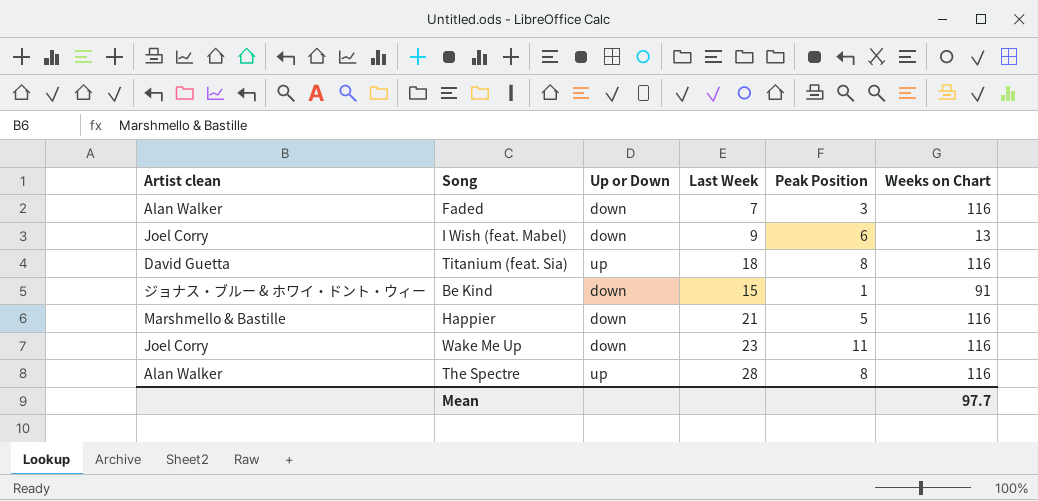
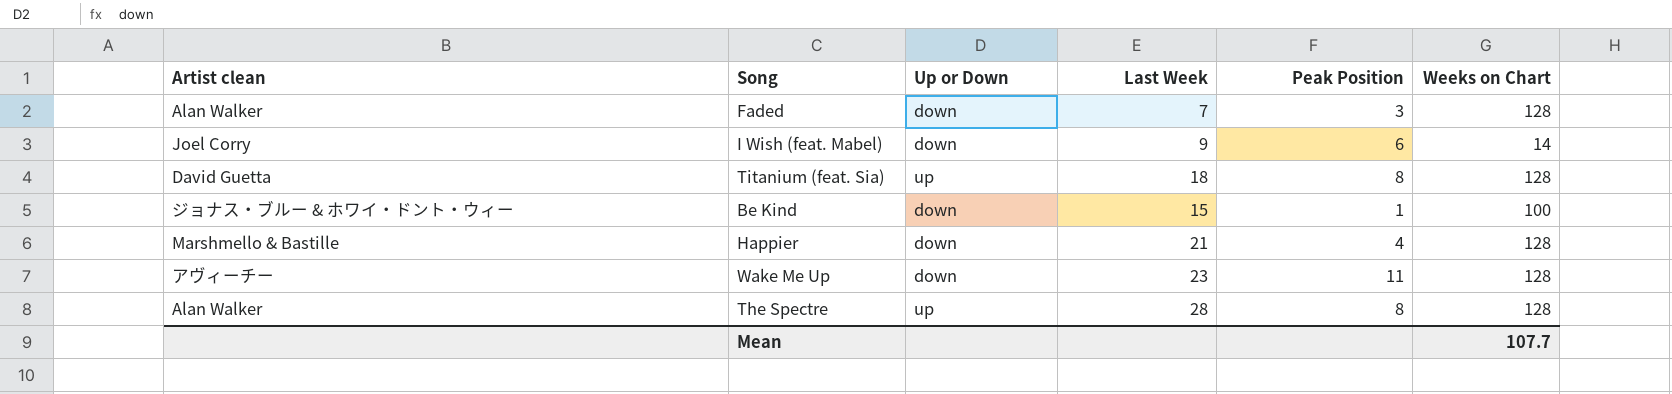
Faded | Weeks on Chart: 116 -> 128
I Wish (feat. Mabel) | Weeks on Chart: 13 -> 14
Titanium (feat. Sia) | Weeks on Chart: 116 -> 128
Be Kind | Weeks on Chart: 91 -> 100
Happier | Peak Position: 5 -> 4
Happier | Weeks on Chart: 116 -> 128
Wake Me Up | Artist clean: Joel Corry -> アヴィーチー
Wake Me Up | Weeks on Chart: 116 -> 128
The Spectre | Weeks on Chart: 116 -> 128
Mean | Weeks on Chart: 97.7 -> 107.7

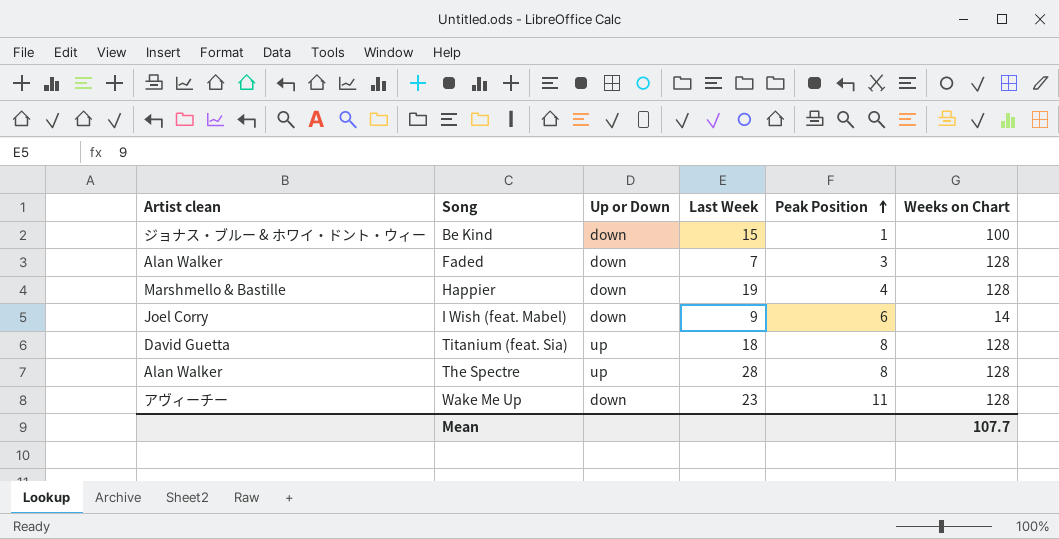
row order: none -> Peak Position ascending
Happier | Last Week: 21 -> 19

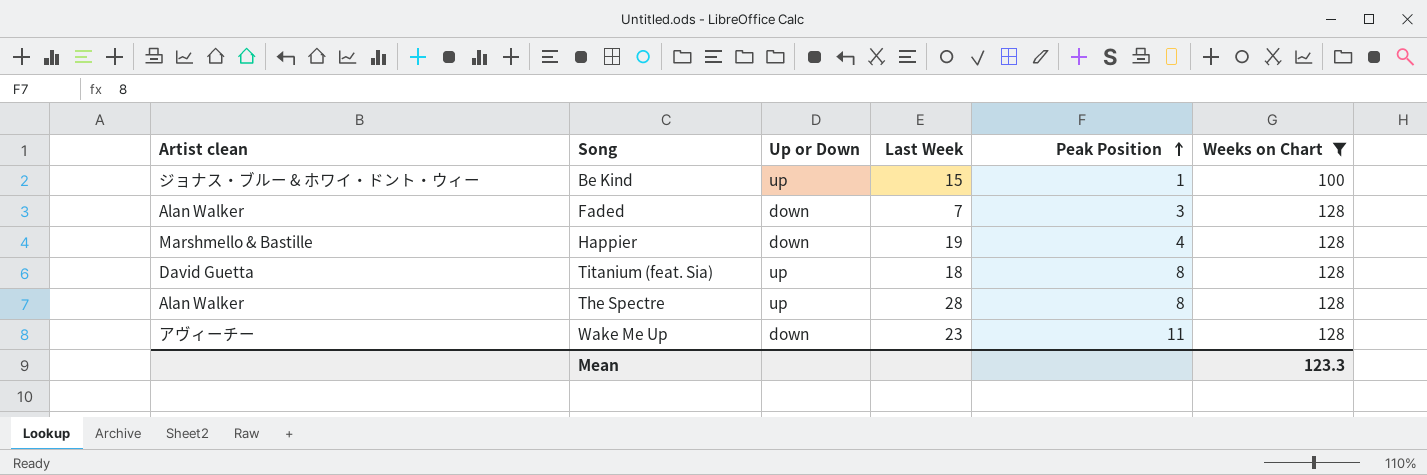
filter: none -> Weeks on Chart != 14
Be Kind | Up or Down: down -> up
Mean | Weeks on Chart: 107.7 -> 123.3

